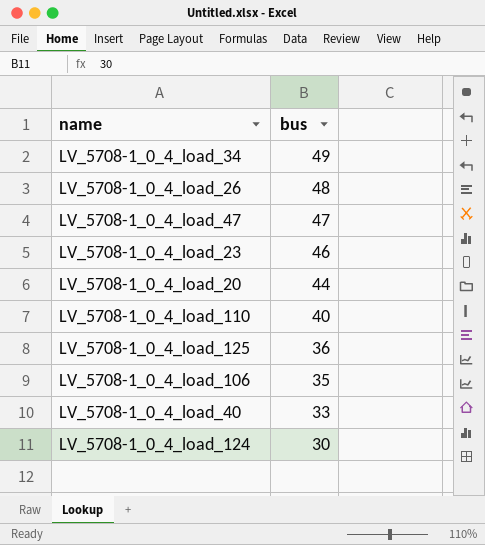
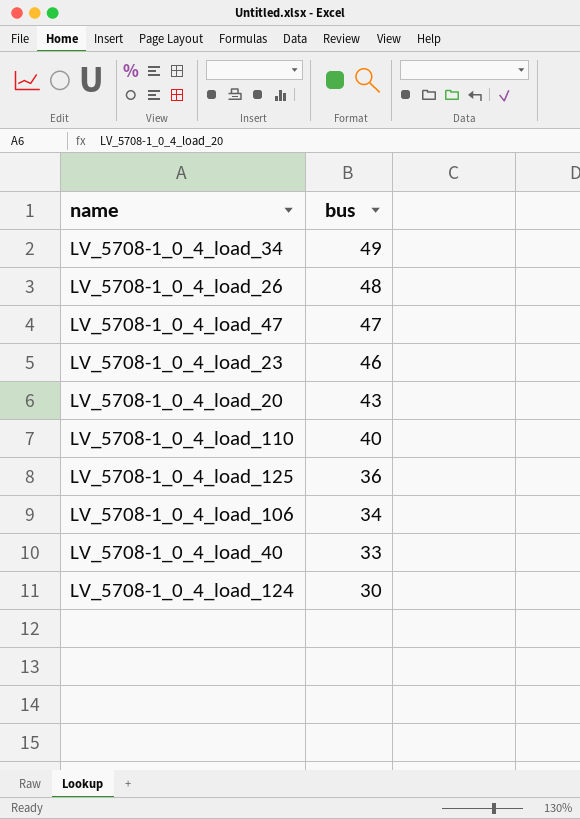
LV_5708-1_0_4_load_20 | bus: 44 -> 43
LV_5708-1_0_4_load_106 | bus: 35 -> 34

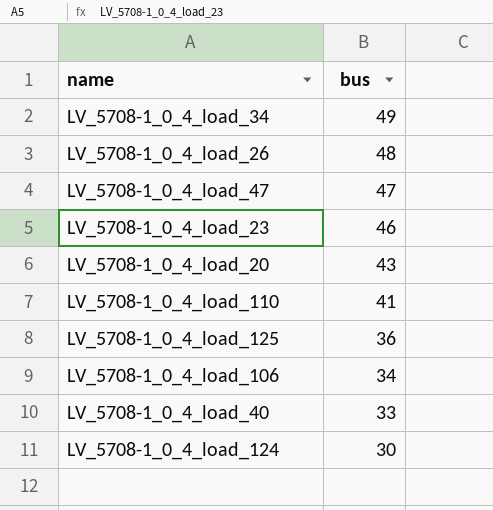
LV_5708-1_0_4_load_110 | bus: 40 -> 41

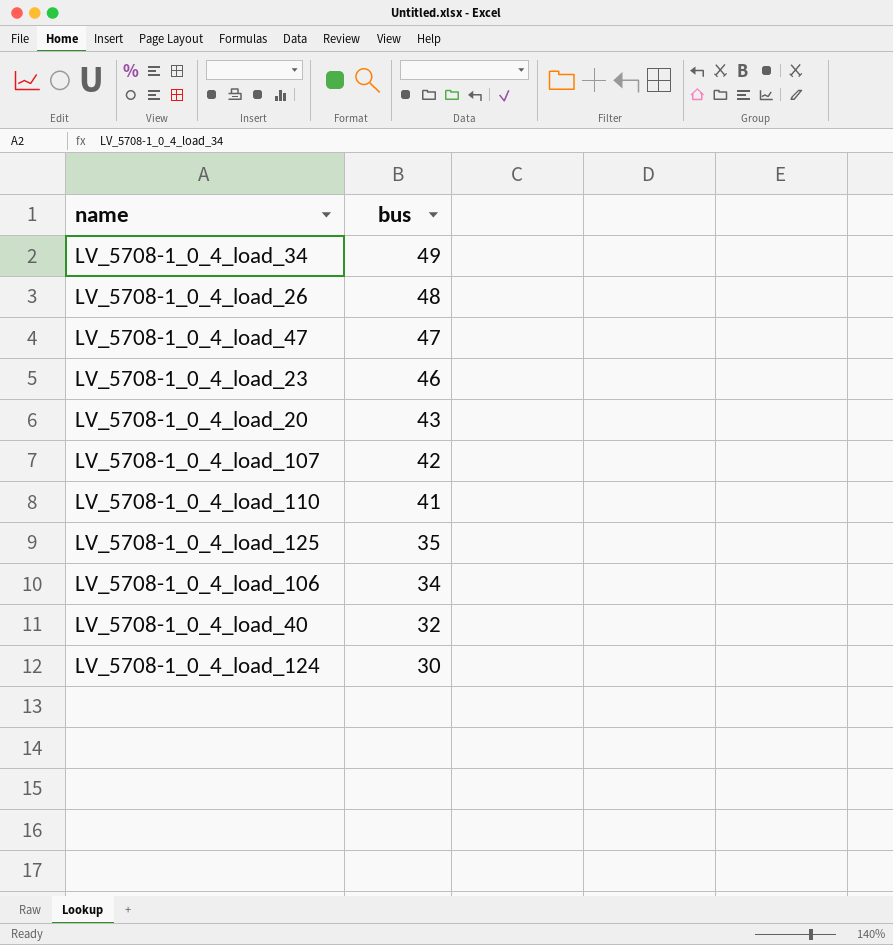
row LV_5708-1_0_4_load_107: none -> 42
LV_5708-1_0_4_load_125 | bus: 36 -> 35
LV_5708-1_0_4_load_40 | bus: 33 -> 32

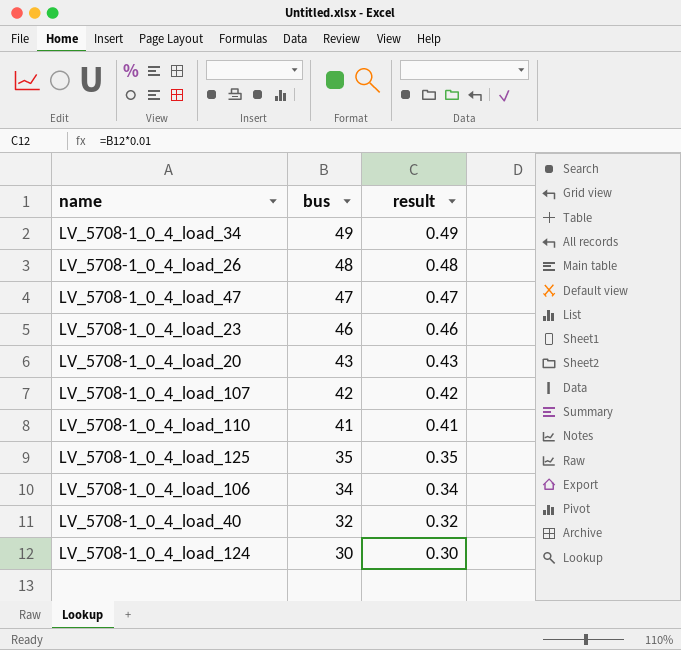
column result | formula: none -> [bus] * 0.01

